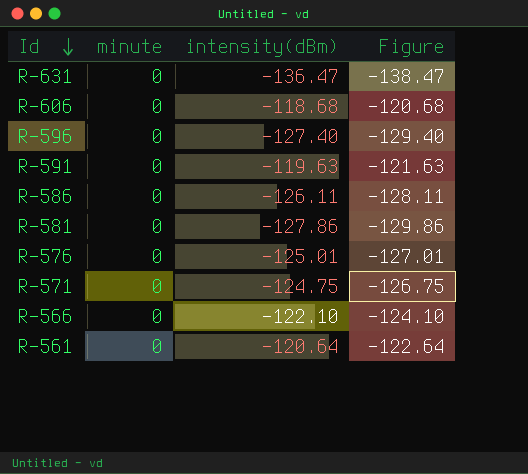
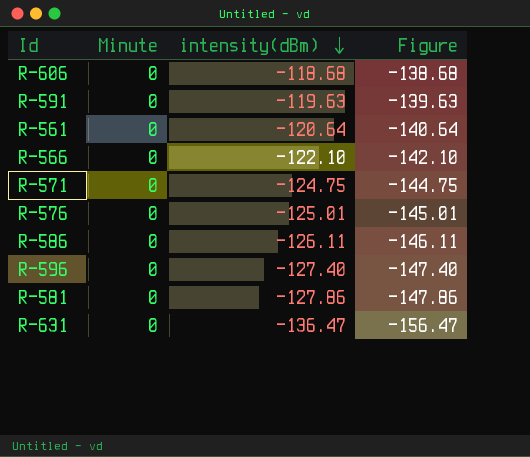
row order: Id descending -> intensity(dBm) descending
column name: minute -> Minute
column Figure | formula: [intensity(dBm)] - 2 -> [intensity(dBm)] - 20

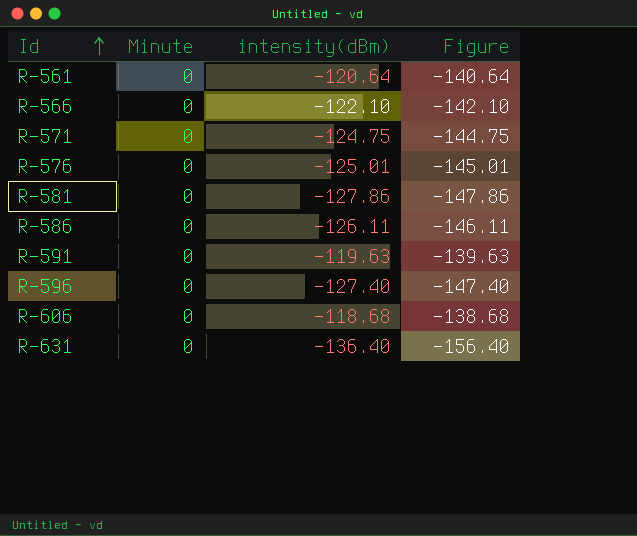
row order: intensity(dBm) descending -> Id ascending
R-631 | intensity(dBm): -136.47 -> -136.40
R-631 | Figure: -156.47 -> -156.40

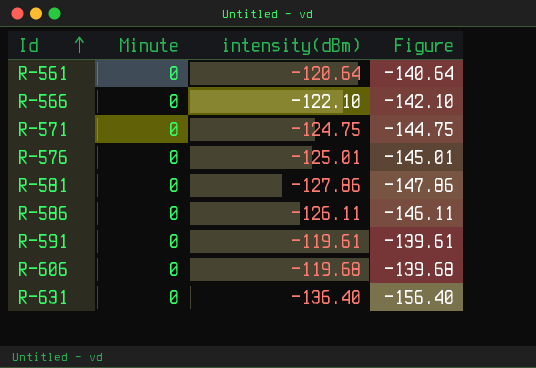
row R-596: 0 | -127.40 | -147.40 -> none
R-591 | intensity(dBm): -119.63 -> -119.61
R-591 | Figure: -139.63 -> -139.61
R-606 | intensity(dBm): -118.68 -> -119.68
R-606 | Figure: -138.68 -> -139.68

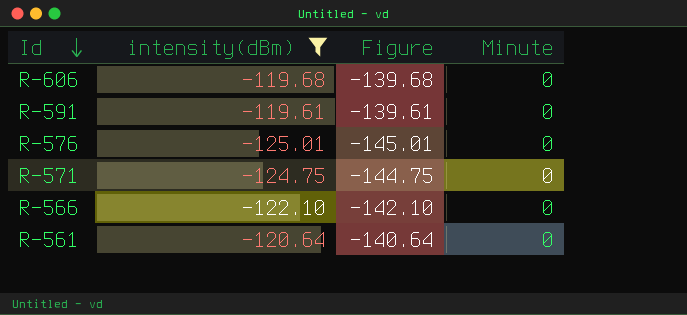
filter: none -> intensity(dBm) >= -125.01
row order: Id ascending -> Id descending
column Minute | position: 2 -> 4

